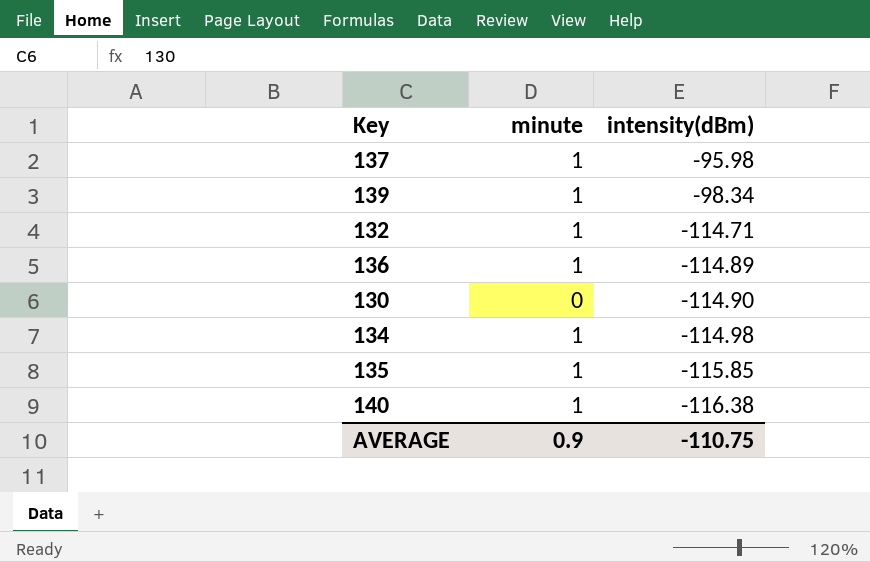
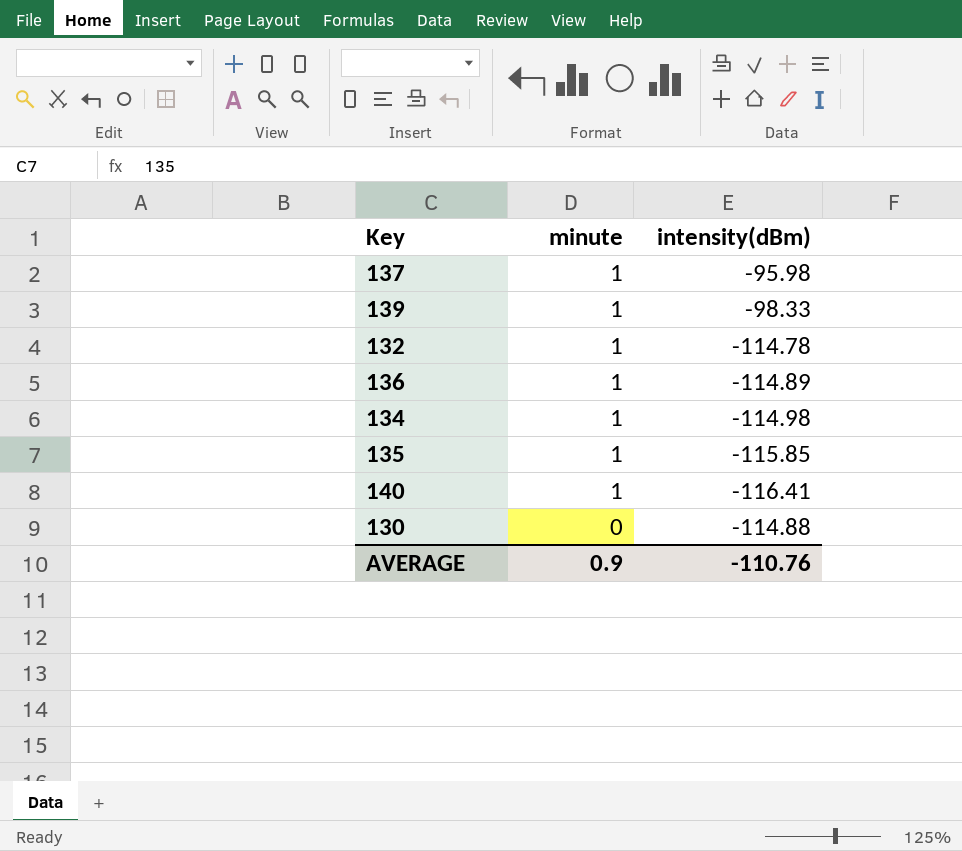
row order: intensity(dBm) descending -> minute descending
139 | intensity(dBm): -98.34 -> -98.33
132 | intensity(dBm): -114.71 -> -114.78
140 | intensity(dBm): -116.38 -> -116.41
130 | intensity(dBm): -114.90 -> -114.88
AVERAGE | intensity(dBm): -110.75 -> -110.76

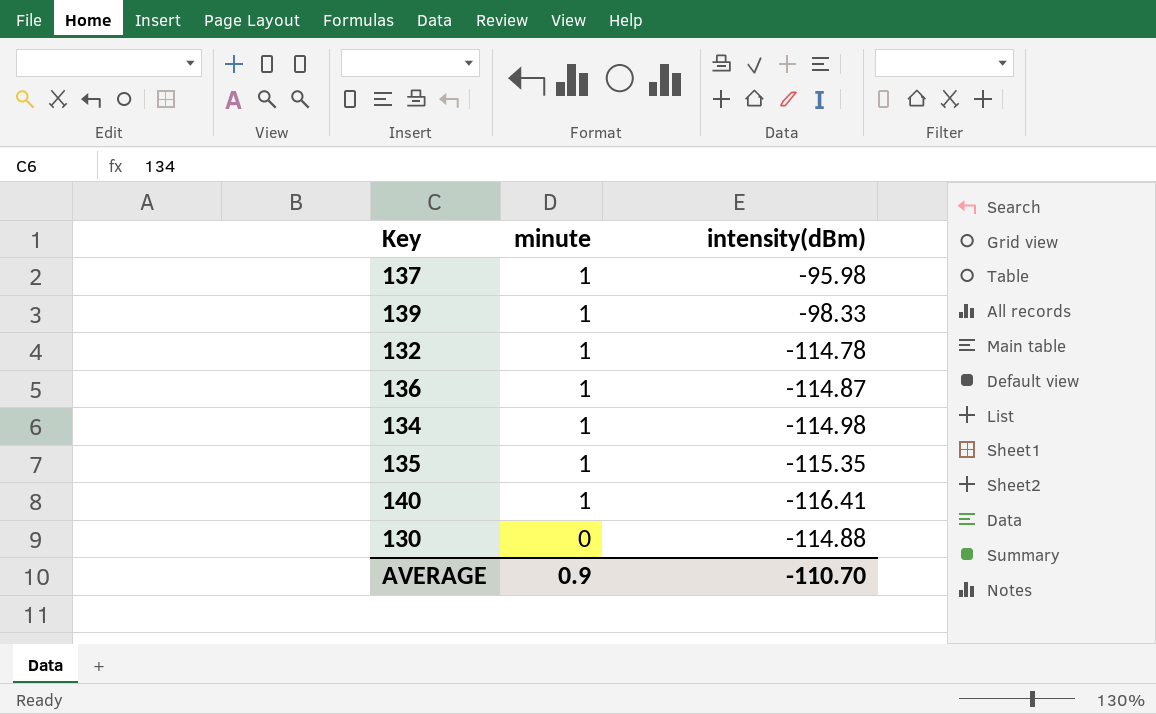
136 | intensity(dBm): -114.89 -> -114.87
135 | intensity(dBm): -115.85 -> -115.35
AVERAGE | intensity(dBm): -110.76 -> -110.70

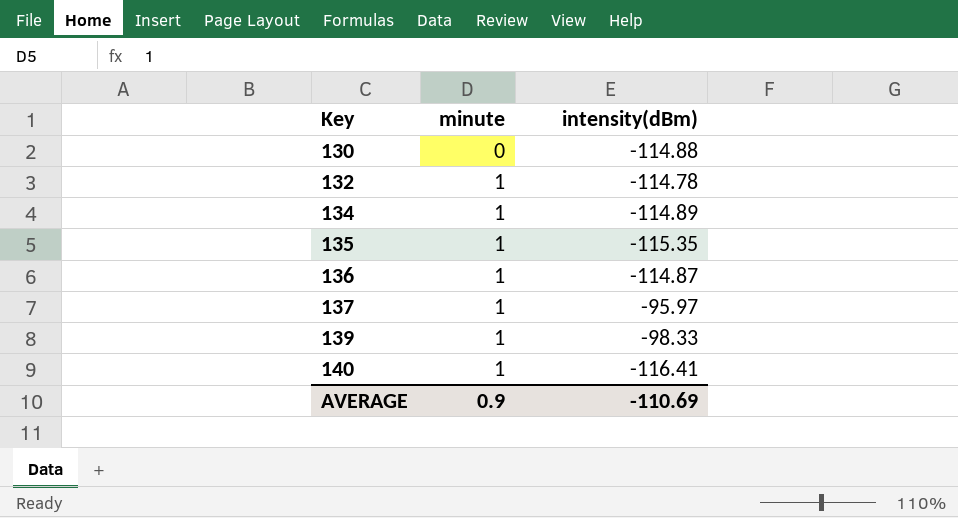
row order: minute descending -> Key ascending
134 | intensity(dBm): -114.98 -> -114.89
137 | intensity(dBm): -95.98 -> -95.97
AVERAGE | intensity(dBm): -110.70 -> -110.69

